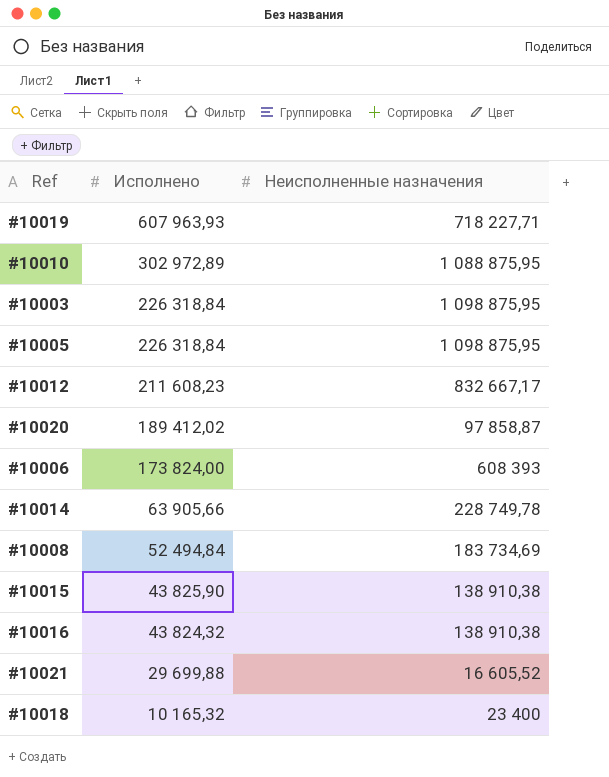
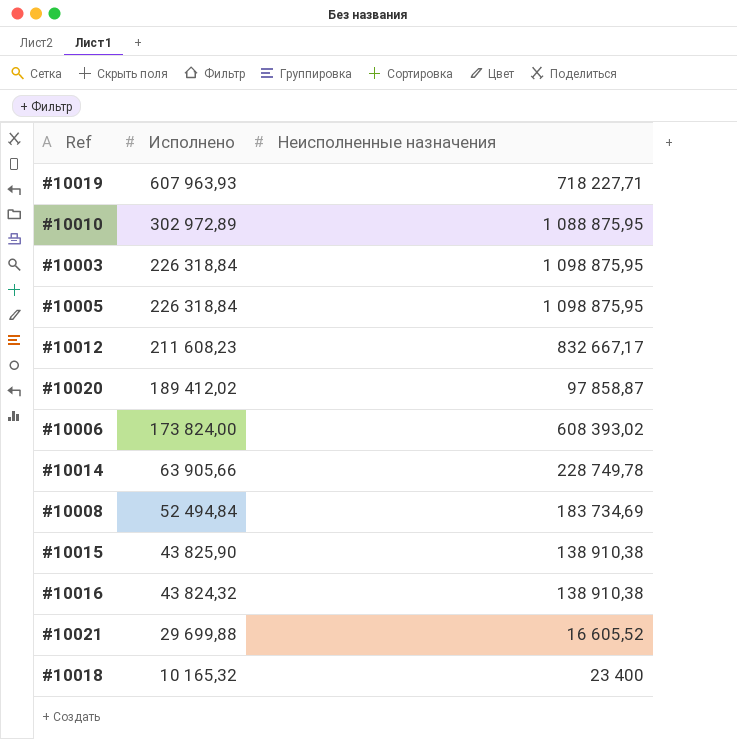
#10006 | Неисполненные назначения: 608 393 -> 608 393,02

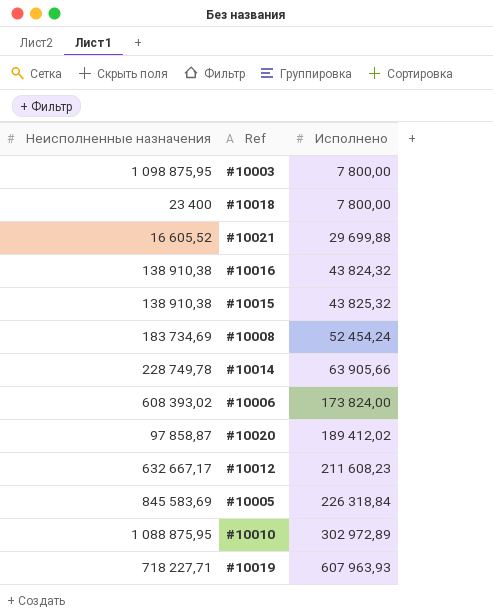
row order: Исполнено descending -> Исполнено ascending
column Неисполненные назначения | position: 3 -> 1
#10003 | Исполнено: 226 318,84 -> 7 800,00
#10018 | Исполнено: 10 165,32 -> 7 800,00
#10015 | Исполнено: 43 825,90 -> 43 825,32
#10008 | Исполнено: 52 494,84 -> 52 454,24
#10012 | Неисполненные назначения: 832 667,17 -> 632 667,17
#10005 | Неисполненные назначения: 1 098 875,95 -> 845 583,69

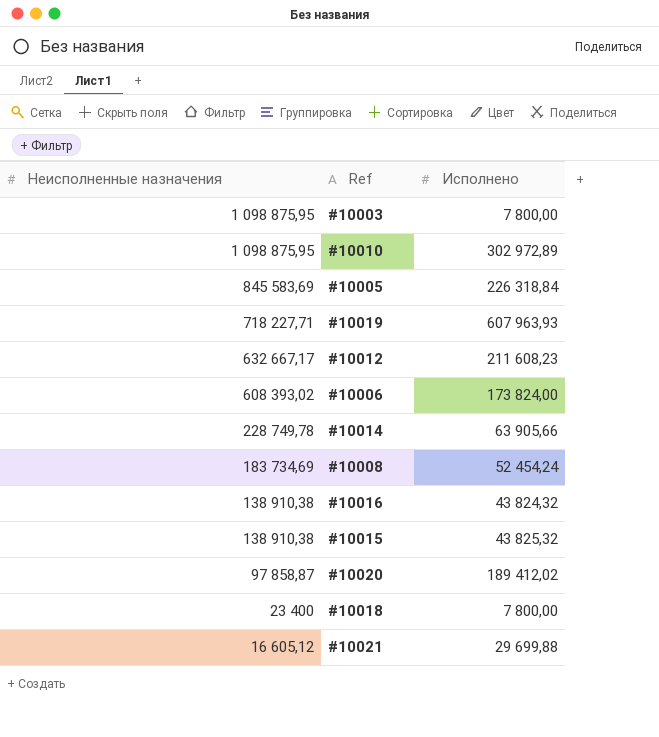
row order: Исполнено ascending -> Неисполненные назначения descending
#10010 | Неисполненные назначения: 1 088 875,95 -> 1 098 875,95
#10021 | Неисполненные назначения: 16 605,52 -> 16 605,12

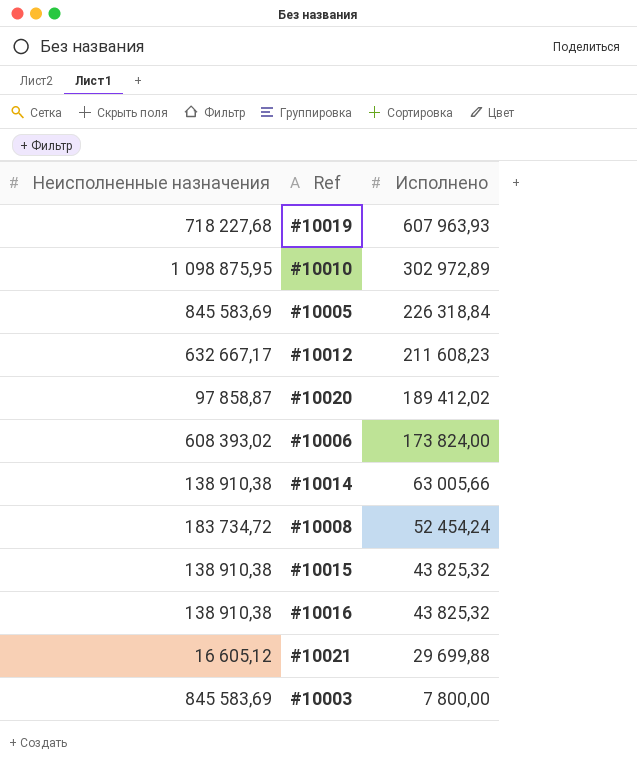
row order: Неисполненные назначения descending -> Исполнено descending
row #10018: 23 400 | 7 800,00 -> none
#10019 | Неисполненные назначения: 718 227,71 -> 718 227,68
#10014 | Неисполненные назначения: 228 749,78 -> 138 910,38
#10014 | Исполнено: 63 905,66 -> 63 005,66
#10008 | Неисполненные назначения: 183 734,69 -> 183 734,72
#10016 | Исполнено: 43 824,32 -> 43 825,32
#10003 | Неисполненные назначения: 1 098 875,95 -> 845 583,69

